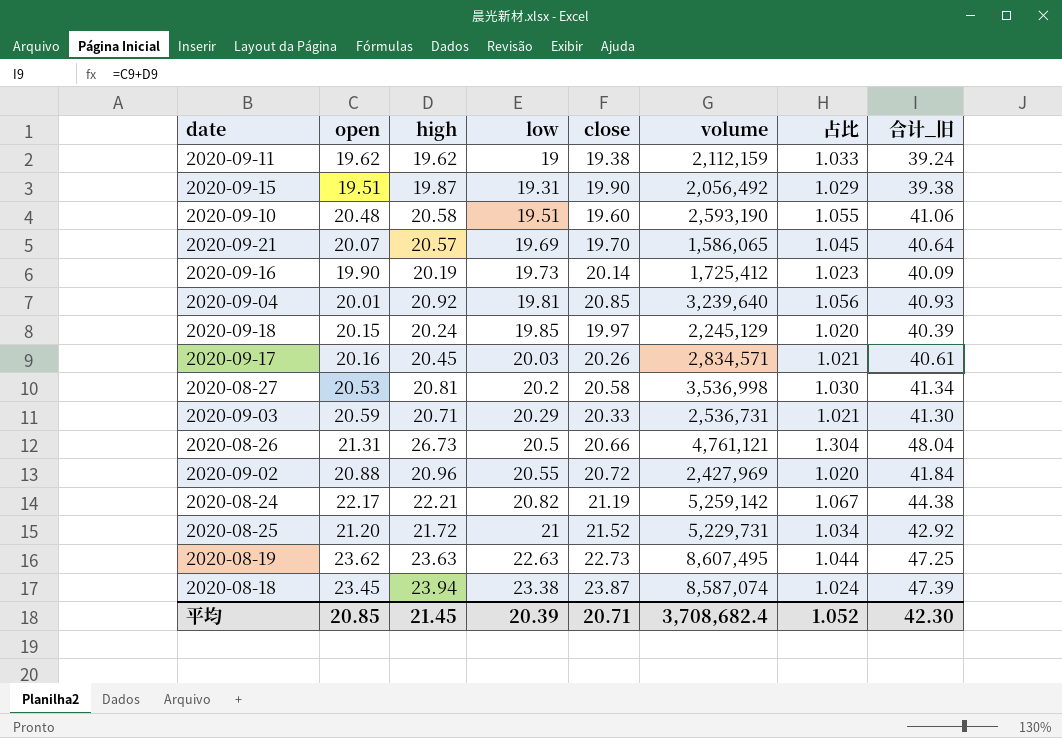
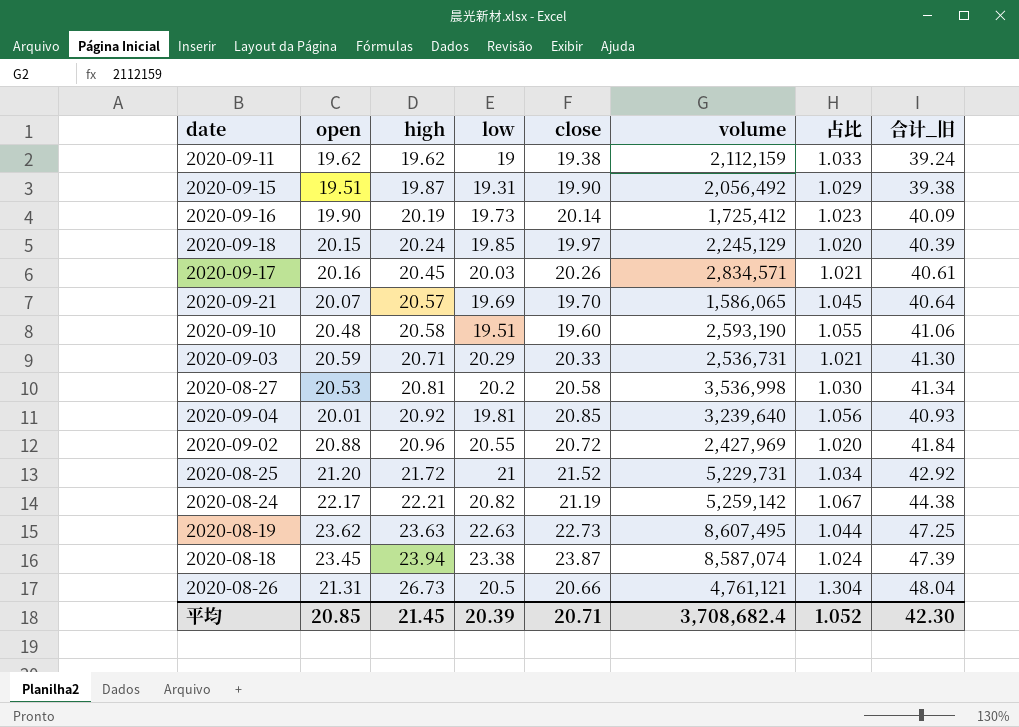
row order: low ascending -> high ascending

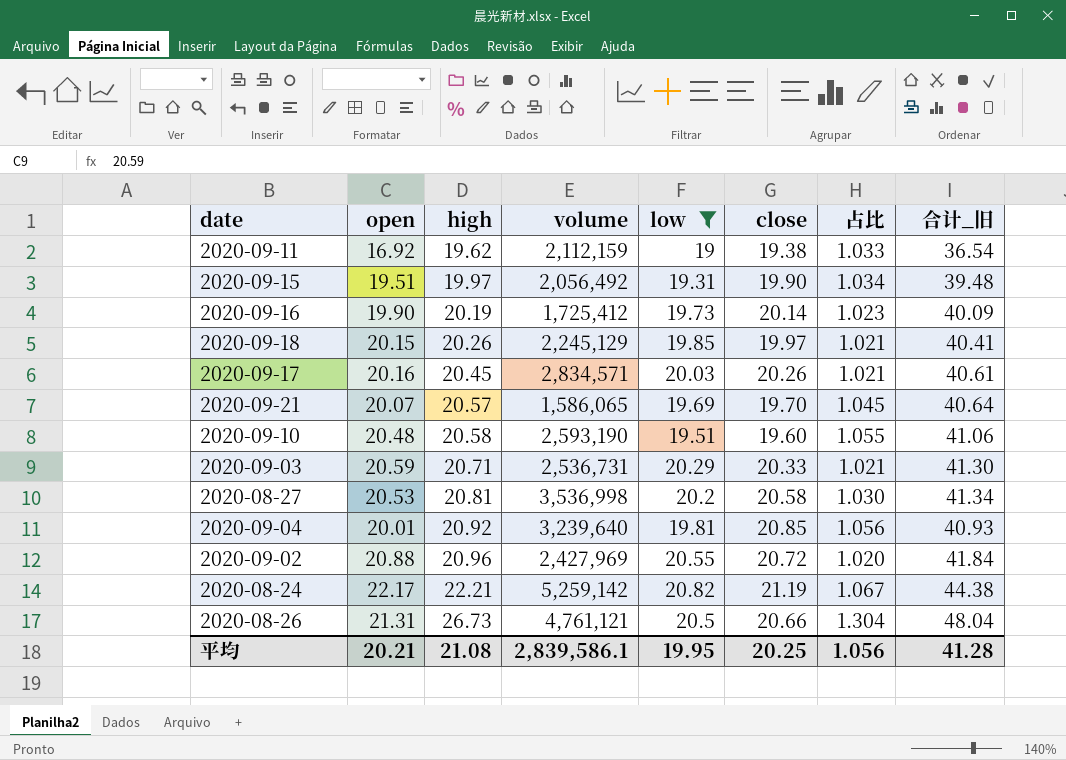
filter: none -> low <= 20.82
column volume | position: 6 -> 4
2020-09-11 | open: 19.62 -> 16.92
2020-09-11 | 合计_旧: 39.24 -> 36.54
2020-09-15 | high: 19.87 -> 19.97
2020-09-15 | 占比: 1.029 -> 1.034
2020-09-15 | 合计_旧: 39.38 -> 39.48
2020-09-18 | high: 20.24 -> 20.26
2020-09-18 | 占比: 1.020 -> 1.021
2020-09-18 | 合计_旧: 40.39 -> 40.41
平均 | open: 20.85 -> 20.21
平均 | high: 21.45 -> 21.08
平均 | volume: 3,708,682.4 -> 2,839,586.1
平均 | low: 20.39 -> 19.95
平均 | close: 20.71 -> 20.25
平均 | 占比: 1.052 -> 1.056
平均 | 合计_旧: 42.30 -> 41.28

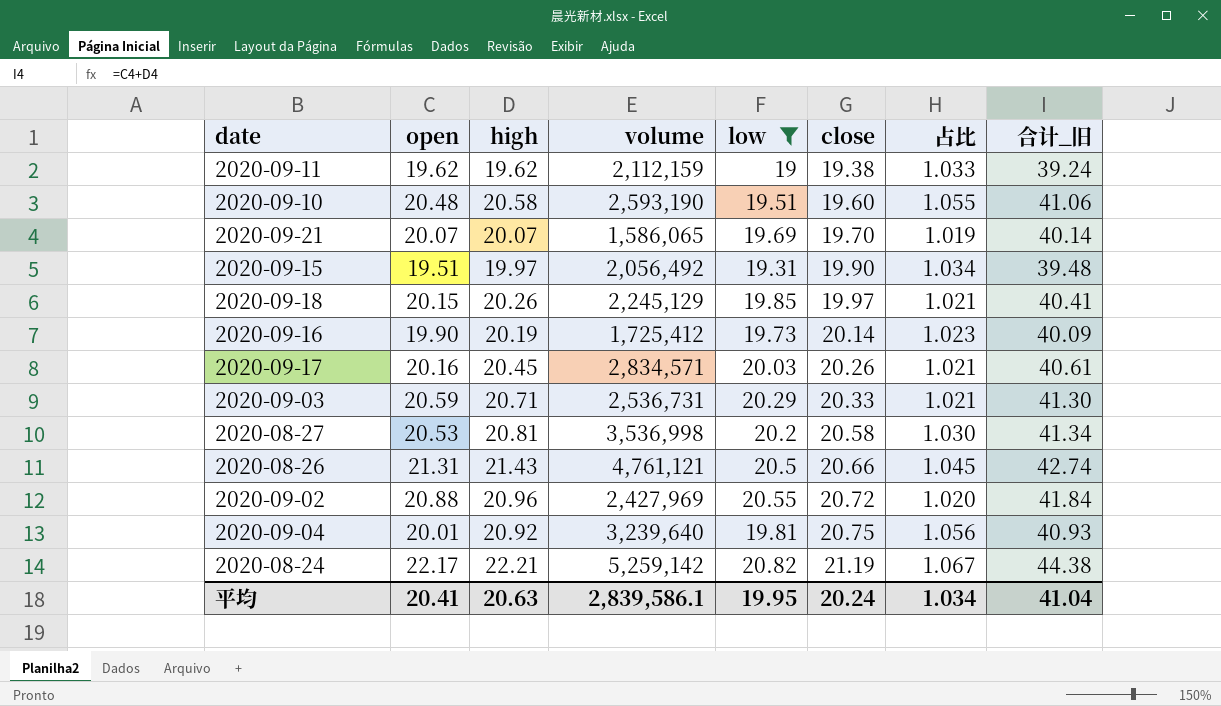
row order: high ascending -> close ascending
2020-09-11 | open: 16.92 -> 19.62
2020-09-11 | 合计_旧: 36.54 -> 39.24
2020-09-21 | high: 20.57 -> 20.07
2020-09-21 | 占比: 1.045 -> 1.019
2020-09-21 | 合计_旧: 40.64 -> 40.14
2020-08-26 | high: 26.73 -> 21.43
2020-08-26 | 占比: 1.304 -> 1.045
2020-08-26 | 合计_旧: 48.04 -> 42.74
2020-09-04 | close: 20.85 -> 20.75
平均 | open: 20.21 -> 20.41
平均 | high: 21.08 -> 20.63
平均 | close: 20.25 -> 20.24
平均 | 占比: 1.056 -> 1.034
平均 | 合计_旧: 41.28 -> 41.04

